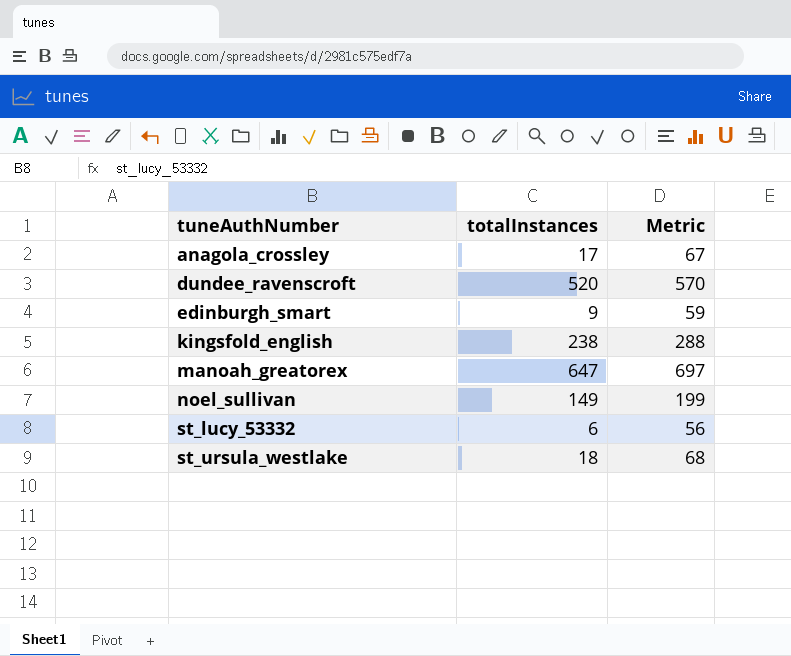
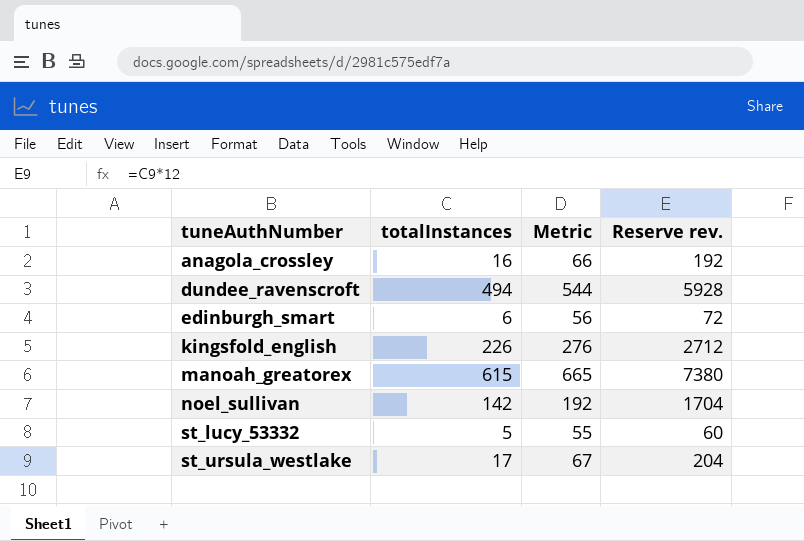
column Reserve rev. | formula: none -> [totalInstances] * 12
anagola_crossley | totalInstances: 17 -> 16
anagola_crossley | Metric: 67 -> 66
dundee_ravenscroft | totalInstances: 520 -> 494
dundee_ravenscroft | Metric: 570 -> 544
edinburgh_smart | totalInstances: 9 -> 6
edinburgh_smart | Metric: 59 -> 56
kingsfold_english | totalInstances: 238 -> 226
kingsfold_english | Metric: 288 -> 276
manoah_greatorex | totalInstances: 647 -> 615
manoah_greatorex | Metric: 697 -> 665
noel_sullivan | totalInstances: 149 -> 142
noel_sullivan | Metric: 199 -> 192
st_lucy_53332 | totalInstances: 6 -> 5
st_lucy_53332 | Metric: 56 -> 55
st_ursula_westlake | totalInstances: 18 -> 17
st_ursula_westlake | Metric: 68 -> 67

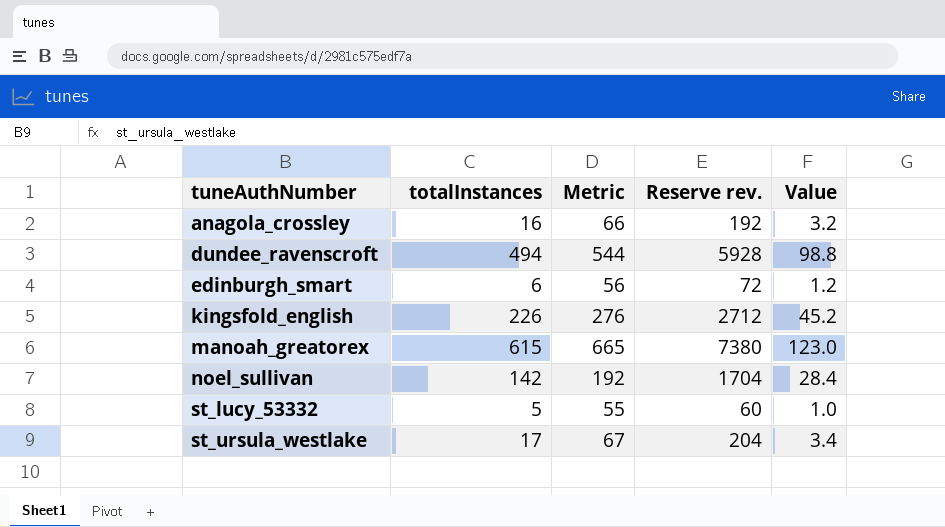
column Value | formula: none -> [totalInstances] * 0.2

